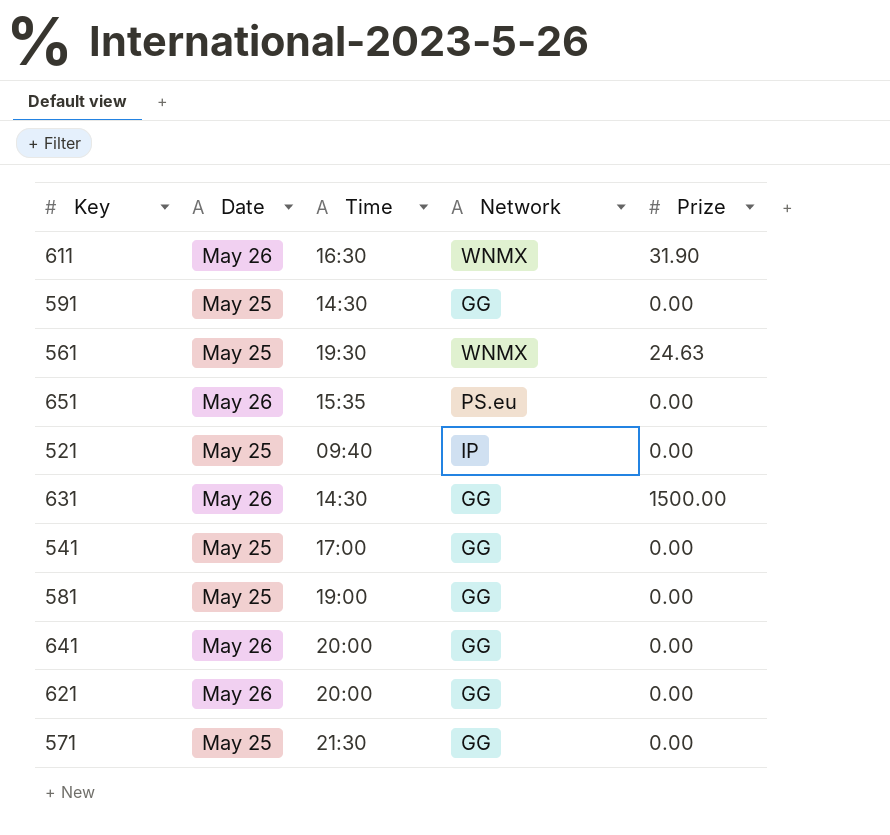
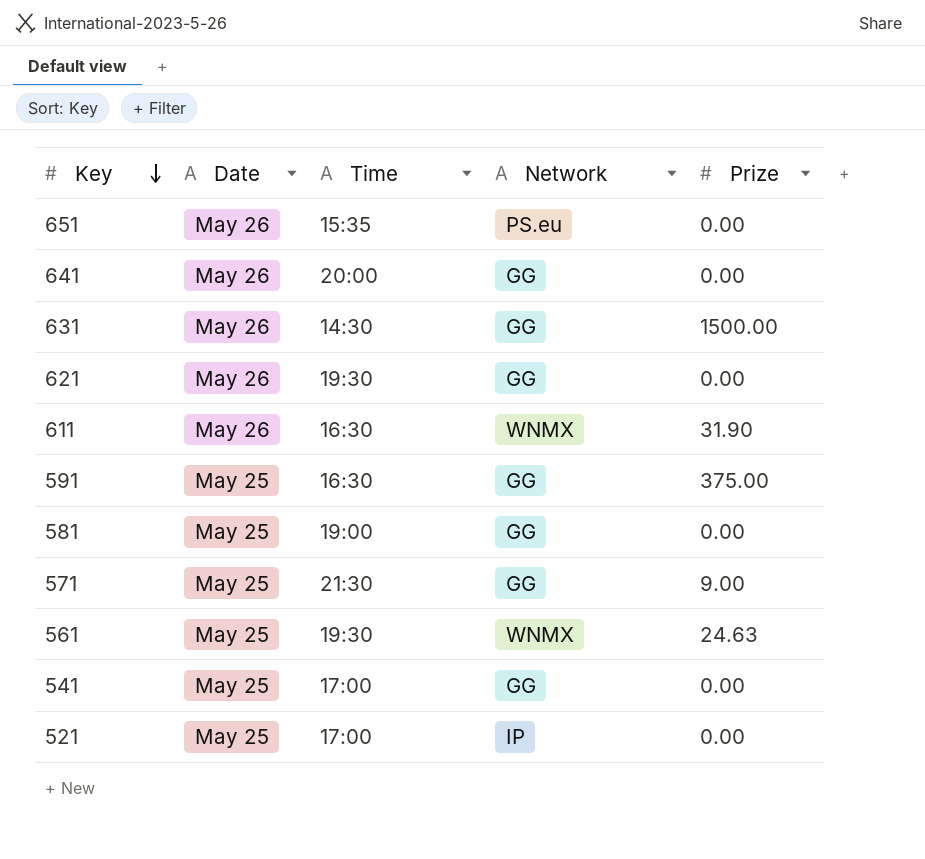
row order: none -> Key descending
621 | Time: 20:00 -> 19:30
591 | Time: 14:30 -> 16:30
591 | Prize: 0.00 -> 375.00
571 | Prize: 0.00 -> 9.00
521 | Time: 09:40 -> 17:00

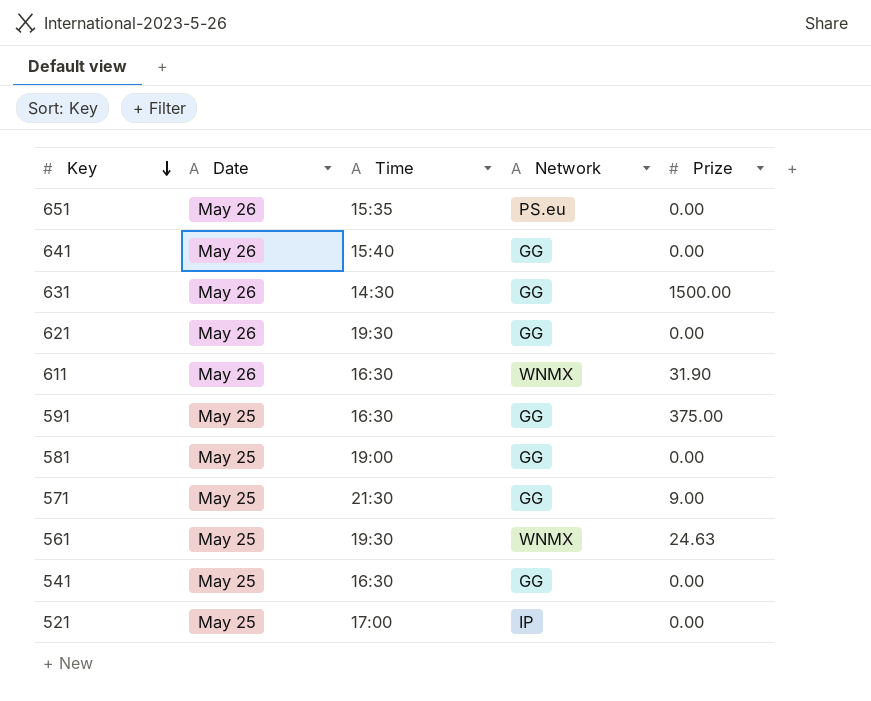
641 | Time: 20:00 -> 15:40
541 | Time: 17:00 -> 16:30

